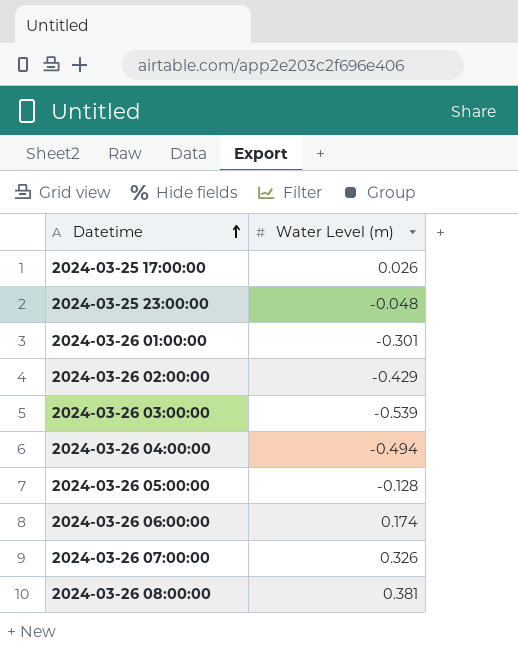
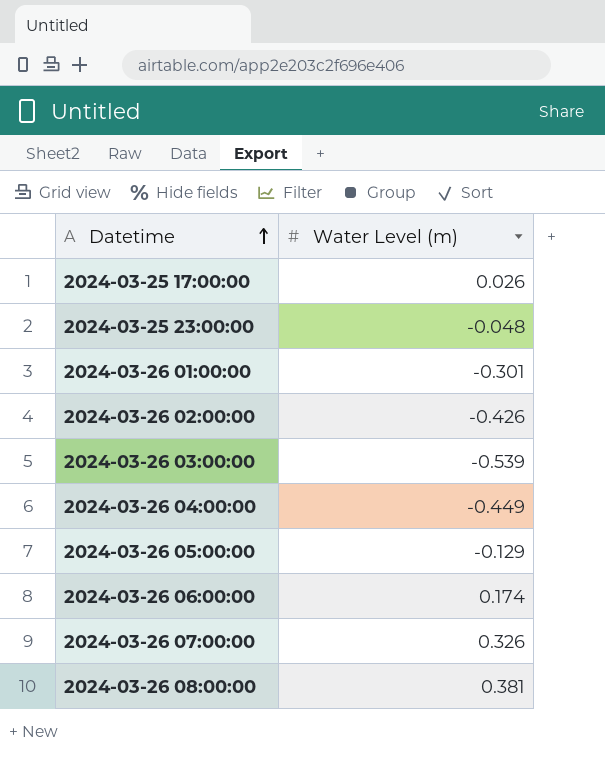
2024-03-26 02:00:00 | Water Level (m): -0.429 -> -0.426
2024-03-26 04:00:00 | Water Level (m): -0.494 -> -0.449
2024-03-26 05:00:00 | Water Level (m): -0.128 -> -0.129

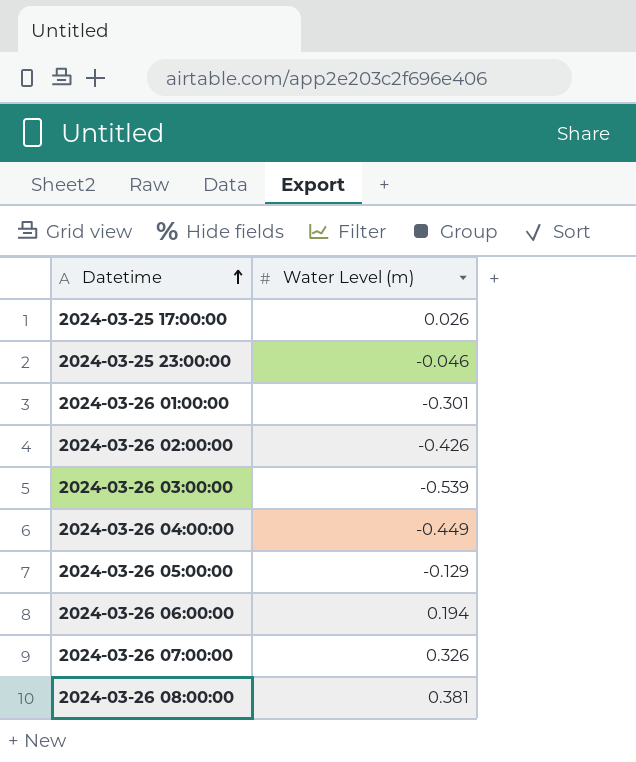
2024-03-25 23:00:00 | Water Level (m): -0.048 -> -0.046
2024-03-26 06:00:00 | Water Level (m): 0.174 -> 0.194

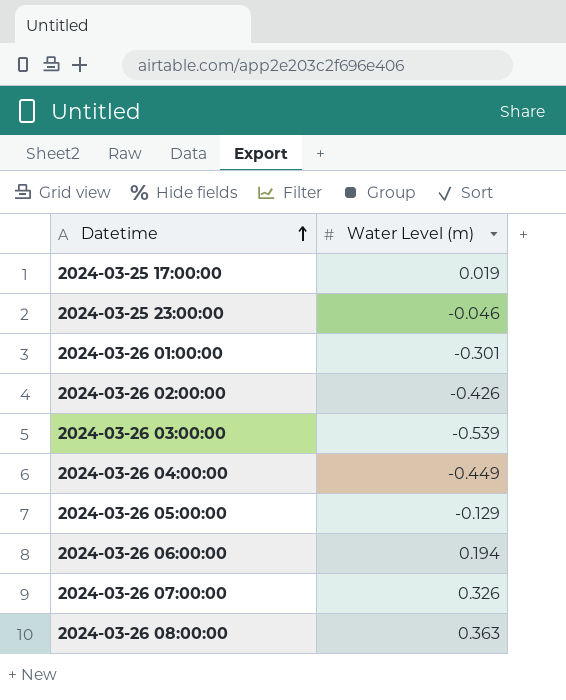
2024-03-25 17:00:00 | Water Level (m): 0.026 -> 0.019
2024-03-26 08:00:00 | Water Level (m): 0.381 -> 0.363

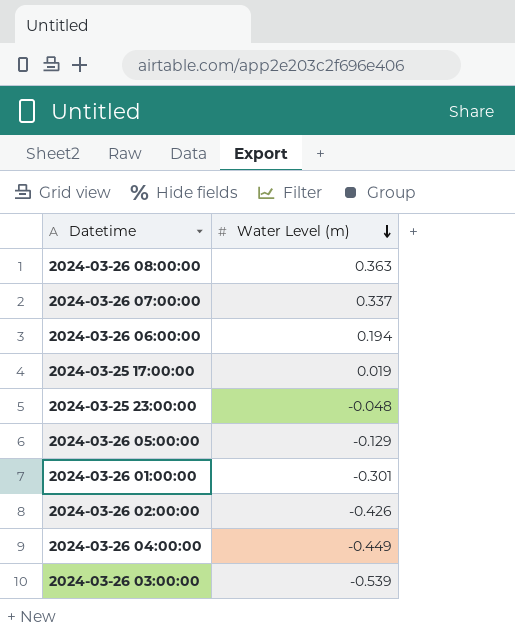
row order: Datetime ascending -> Water Level (m) descending
2024-03-26 07:00:00 | Water Level (m): 0.326 -> 0.337
2024-03-25 23:00:00 | Water Level (m): -0.046 -> -0.048

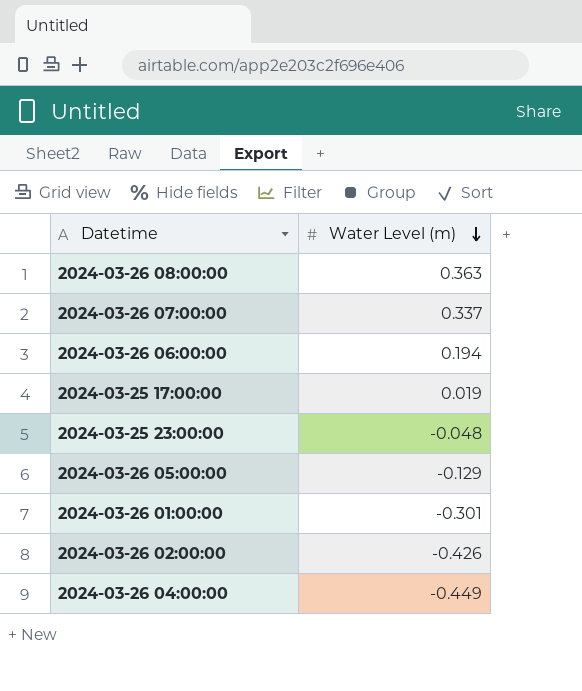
row 2024-03-26 03:00:00: -0.539 -> none

